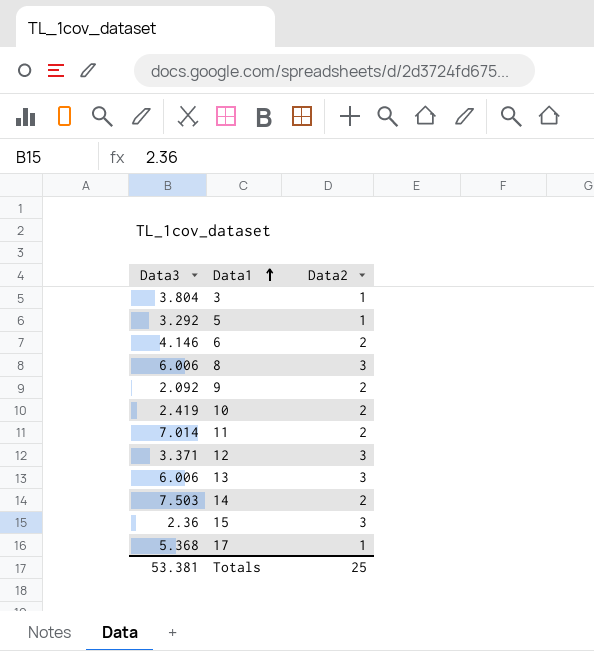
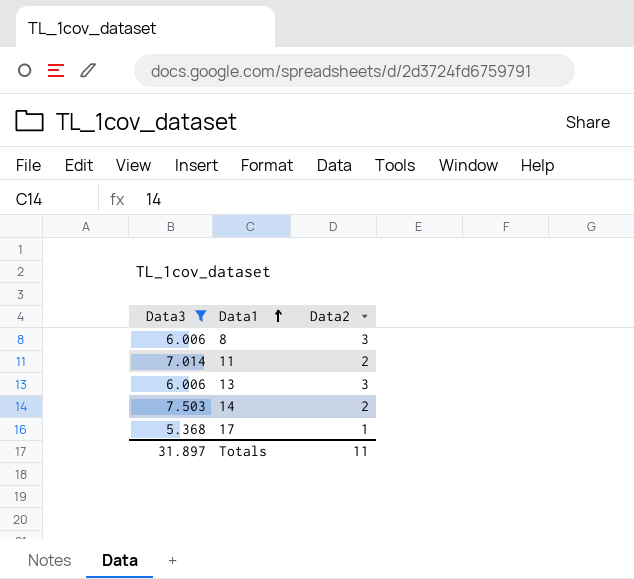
filter: none -> Data3 >= 5.368
Totals | Data3: 53.381 -> 31.897
Totals | Data2: 25 -> 11

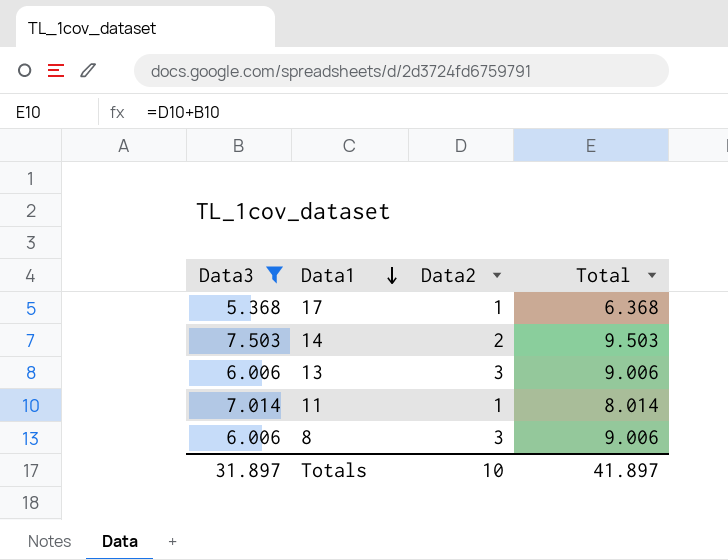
row order: Data1 ascending -> Data1 descending
column Total | formula: none -> [Data3] + [Data2]
11 | Data2: 2 -> 1
Totals | Data2: 11 -> 10

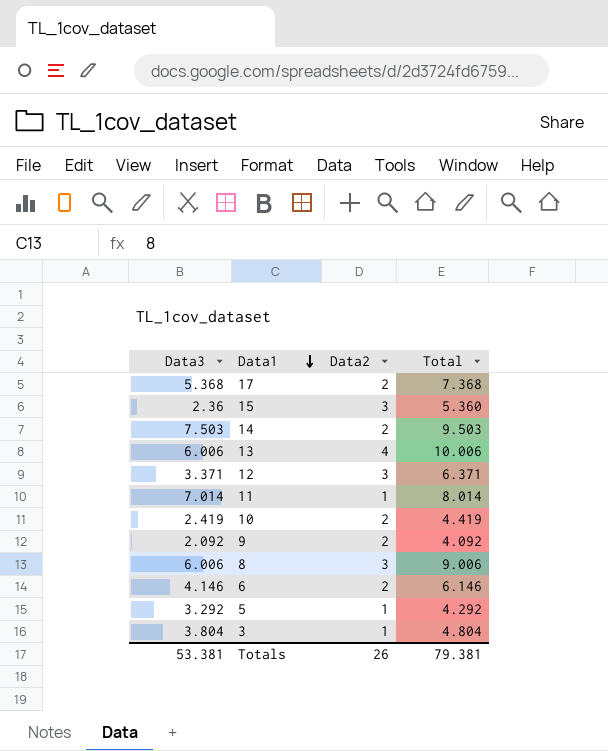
filter: Data3 >= 5.368 -> none
17 | Data2: 1 -> 2
17 | Total: 6.368 -> 7.368
13 | Data2: 3 -> 4
13 | Total: 9.006 -> 10.006
Totals | Data3: 31.897 -> 53.381
Totals | Data2: 10 -> 26
Totals | Total: 41.897 -> 79.381

